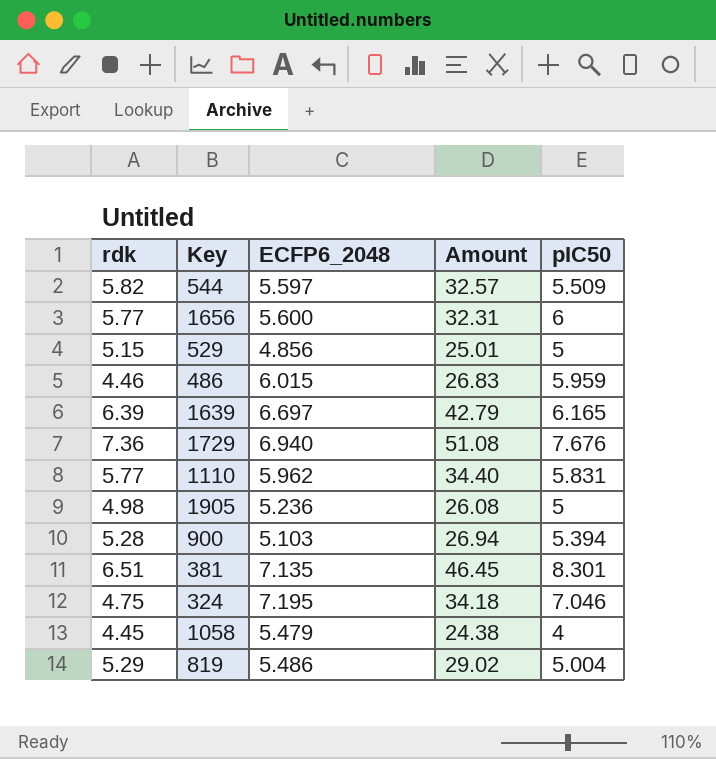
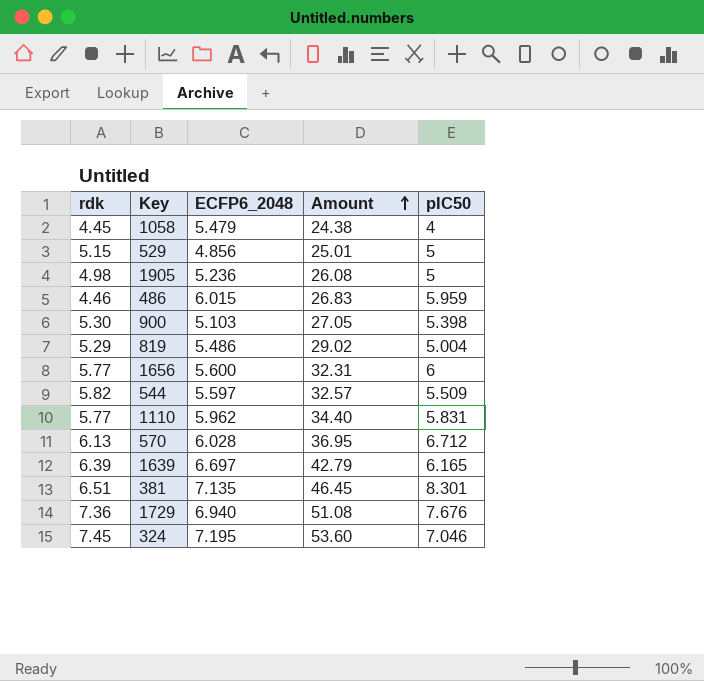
row order: none -> Amount ascending
900 | rdk: 5.28 -> 5.30
900 | Amount: 26.94 -> 27.05
900 | pIC50: 5.394 -> 5.398
row 570: none -> 6.13 | 6.028 | 36.95 | 6.712
324 | rdk: 4.75 -> 7.45
324 | Amount: 34.18 -> 53.60

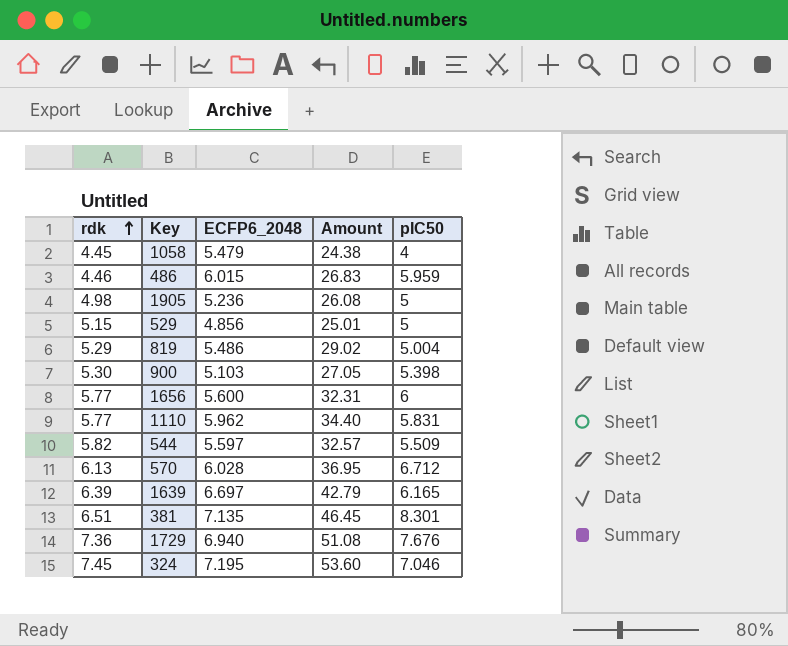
row order: Amount ascending -> rdk ascending

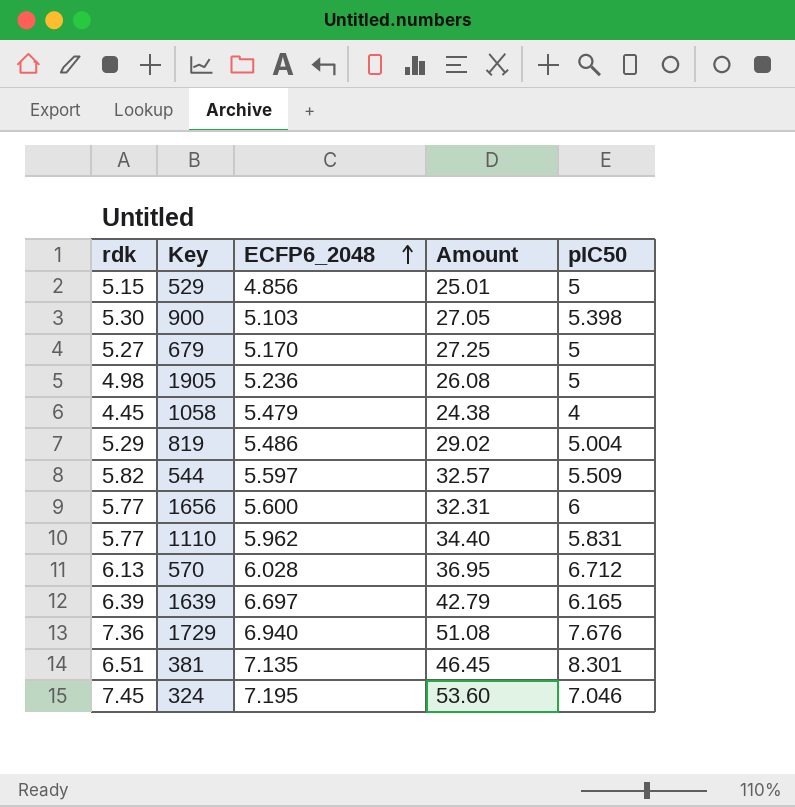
row order: rdk ascending -> ECFP6_2048 ascending
row 486: 4.46 | 6.015 | 26.83 | 5.959 -> none
row 679: none -> 5.27 | 5.170 | 27.25 | 5

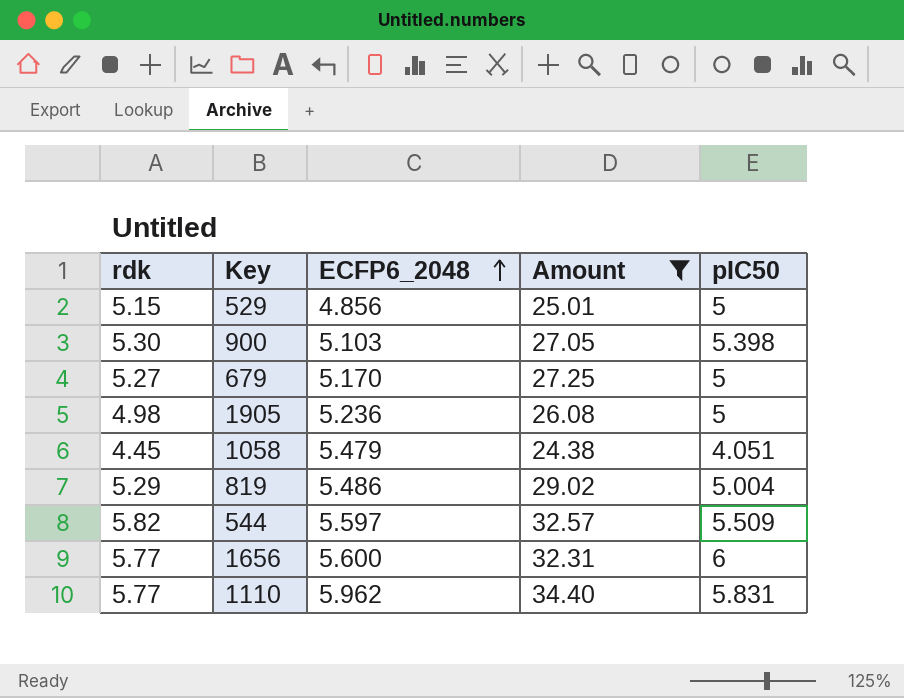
filter: none -> Amount <= 34.40
1058 | pIC50: 4 -> 4.051

